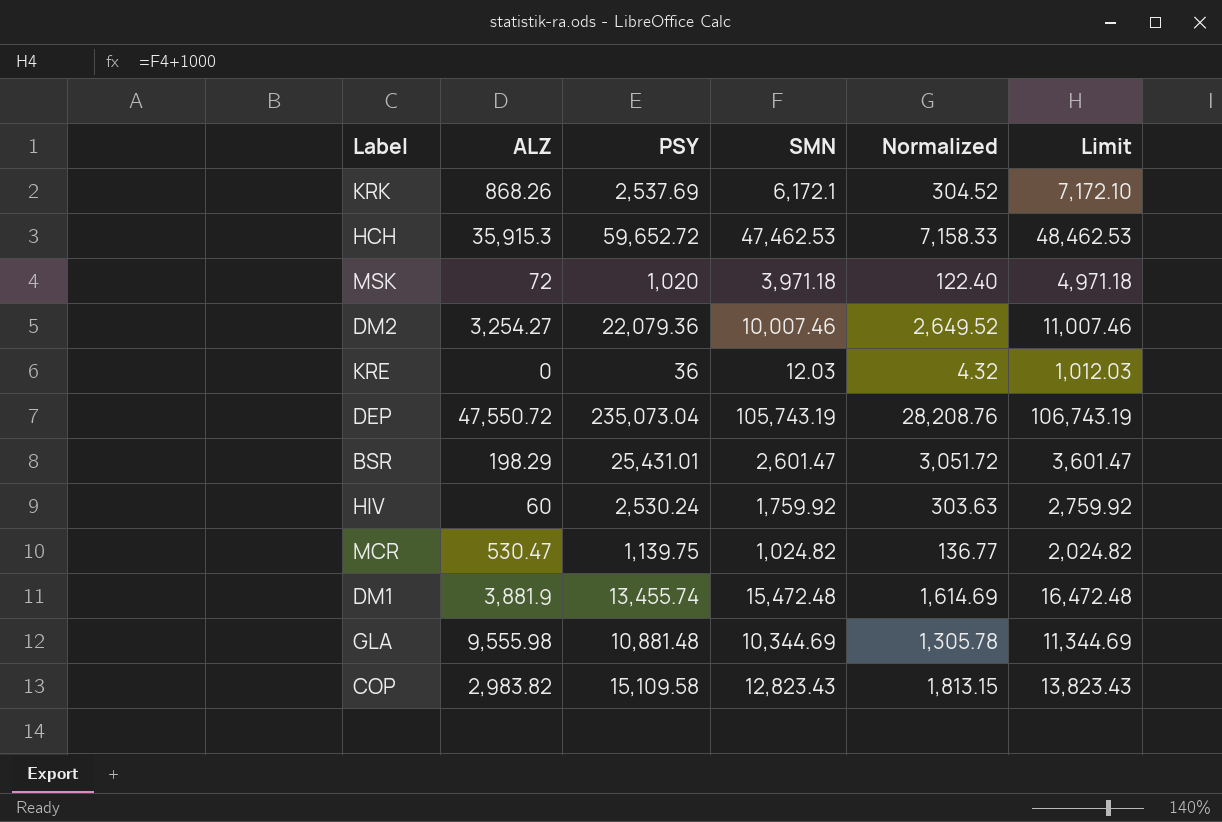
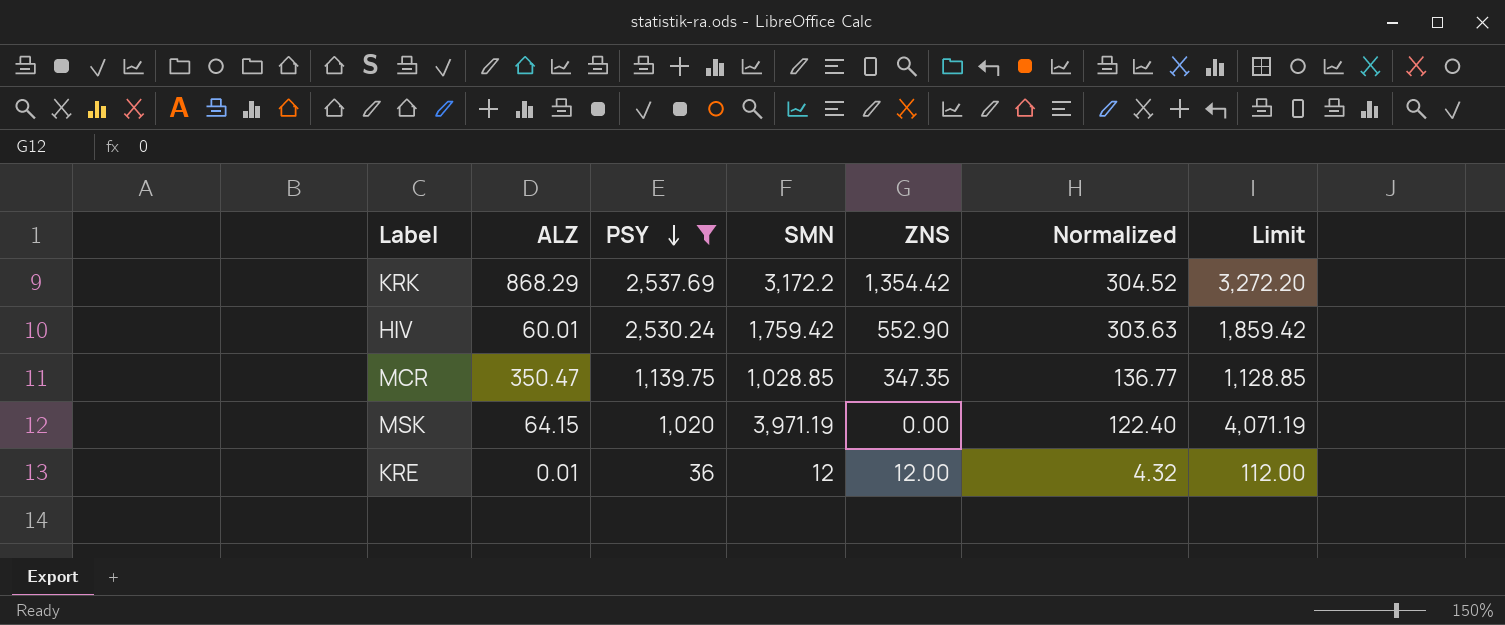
filter: none -> PSY <= 2,537.69
row order: none -> PSY descending
column ZNS | position: none -> 5
column Limit | formula: [SMN] + 1000 -> [SMN] + 100
KRK | ALZ: 868.26 -> 868.29
KRK | SMN: 6,172.1 -> 3,172.2
HIV | ALZ: 60 -> 60.01
HIV | SMN: 1,759.92 -> 1,759.42
MCR | ALZ: 530.47 -> 350.47
MCR | SMN: 1,024.82 -> 1,028.85
MSK | ALZ: 72 -> 64.15
MSK | SMN: 3,971.18 -> 3,971.19
KRE | ALZ: 0 -> 0.01
KRE | SMN: 12.03 -> 12

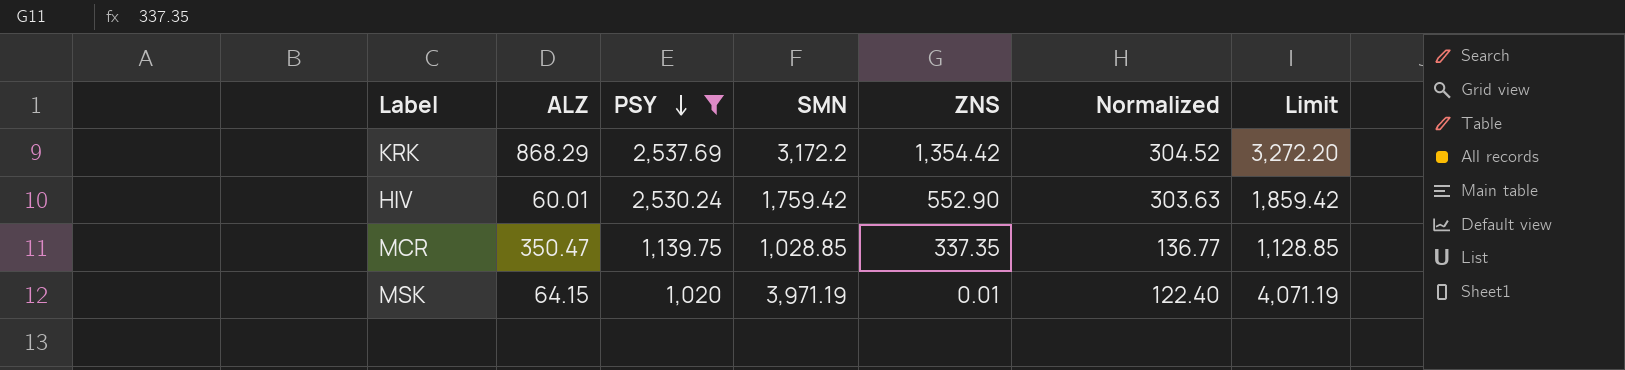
row KRE: 0.01 | 36 | 12 | 12.00 | 4.32 | 112.00 -> none
MCR | ZNS: 347.35 -> 337.35
MSK | ZNS: 0.00 -> 0.01

